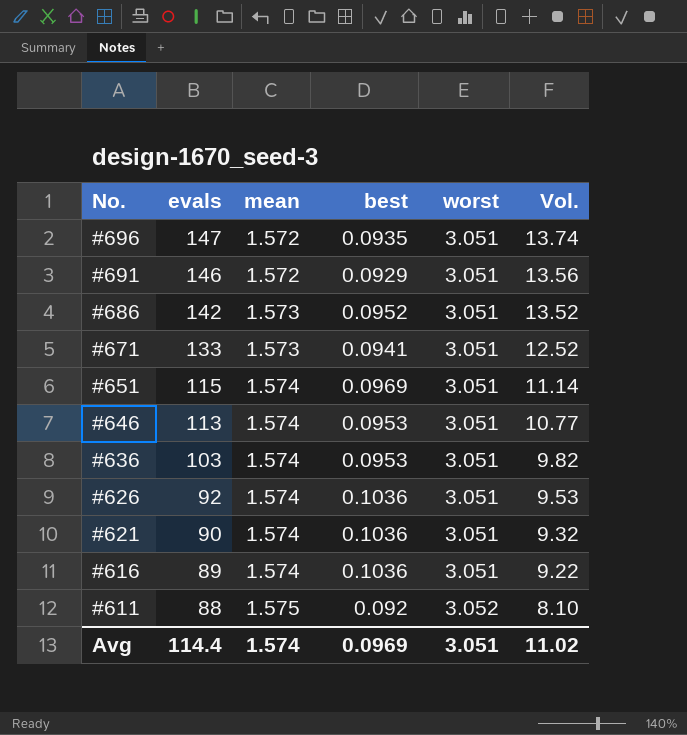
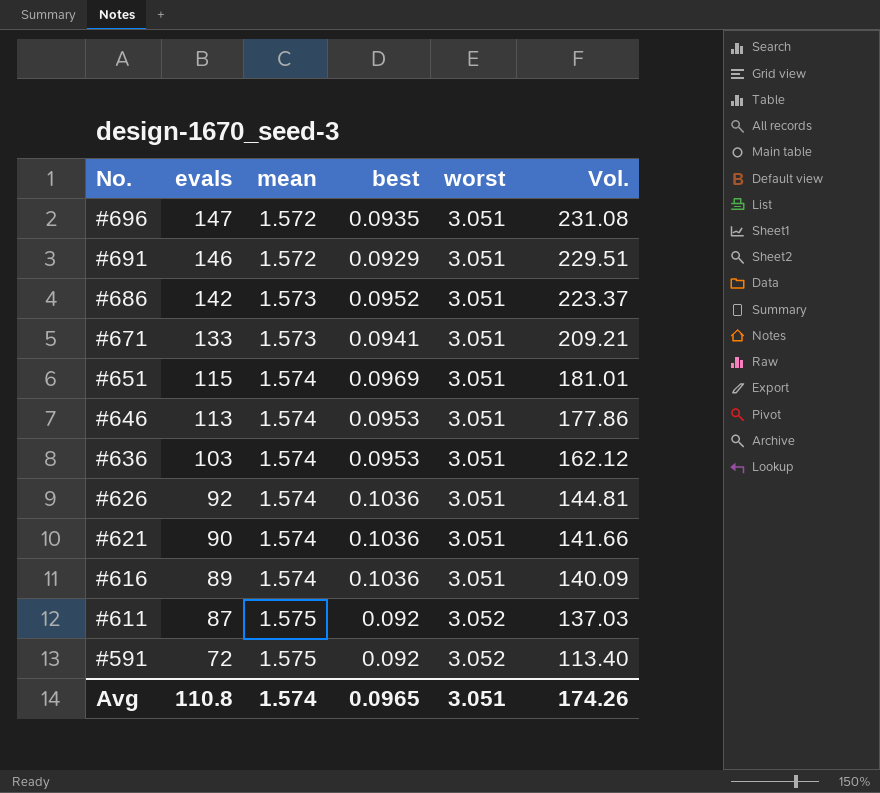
column Vol. | formula: [evals] * [best] -> [evals] * [mean]
#611 | evals: 88 -> 87
row #591: none -> 72 | 1.575 | 0.092 | 3.052 | 113.40
Avg | evals: 114.4 -> 110.8
Avg | best: 0.0969 -> 0.0965
Avg | Vol.: 11.02 -> 174.26

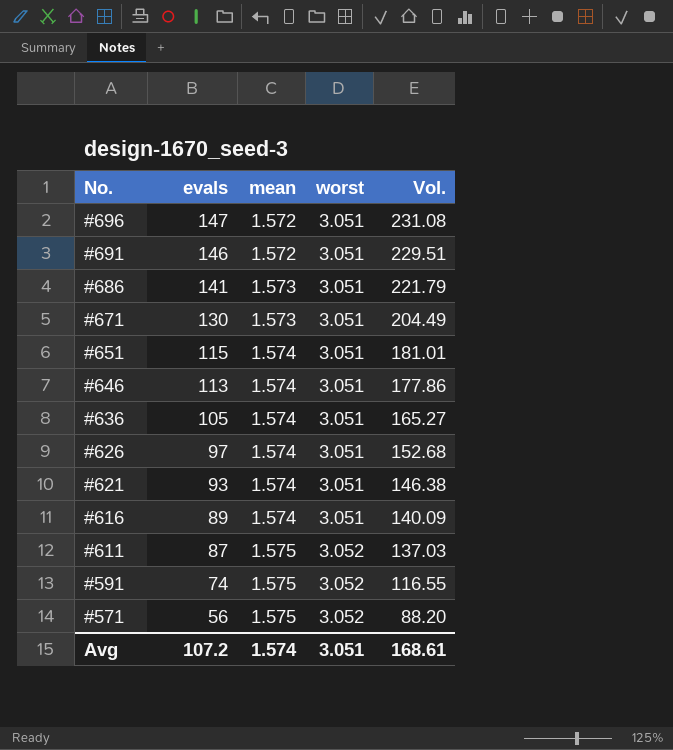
column best | position: 4 -> none
#686 | evals: 142 -> 141
#686 | Vol.: 223.37 -> 221.79
#671 | evals: 133 -> 130
#671 | Vol.: 209.21 -> 204.49
#636 | evals: 103 -> 105
#636 | Vol.: 162.12 -> 165.27
#626 | evals: 92 -> 97
#626 | Vol.: 144.81 -> 152.68
#621 | evals: 90 -> 93
#621 | Vol.: 141.66 -> 146.38
#591 | evals: 72 -> 74
#591 | Vol.: 113.40 -> 116.55
row #571: none -> 56 | 1.575 | 3.052 | 88.20
Avg | evals: 110.8 -> 107.2
Avg | Vol.: 174.26 -> 168.61

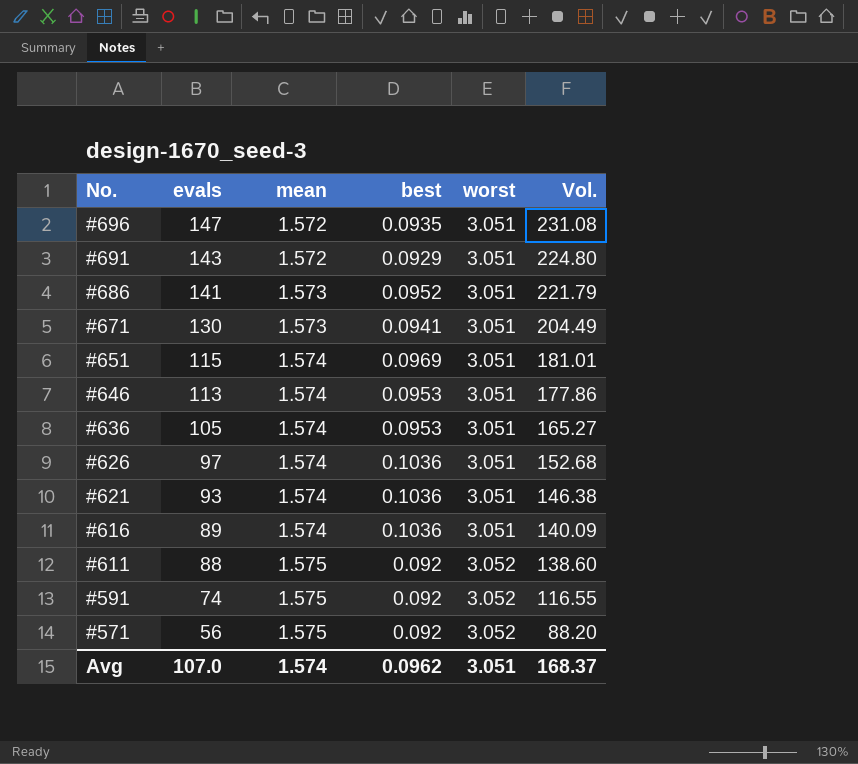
column best | position: none -> 4
#691 | evals: 146 -> 143
#691 | Vol.: 229.51 -> 224.80
#611 | evals: 87 -> 88
#611 | Vol.: 137.03 -> 138.60
Avg | evals: 107.2 -> 107.0
Avg | Vol.: 168.61 -> 168.37

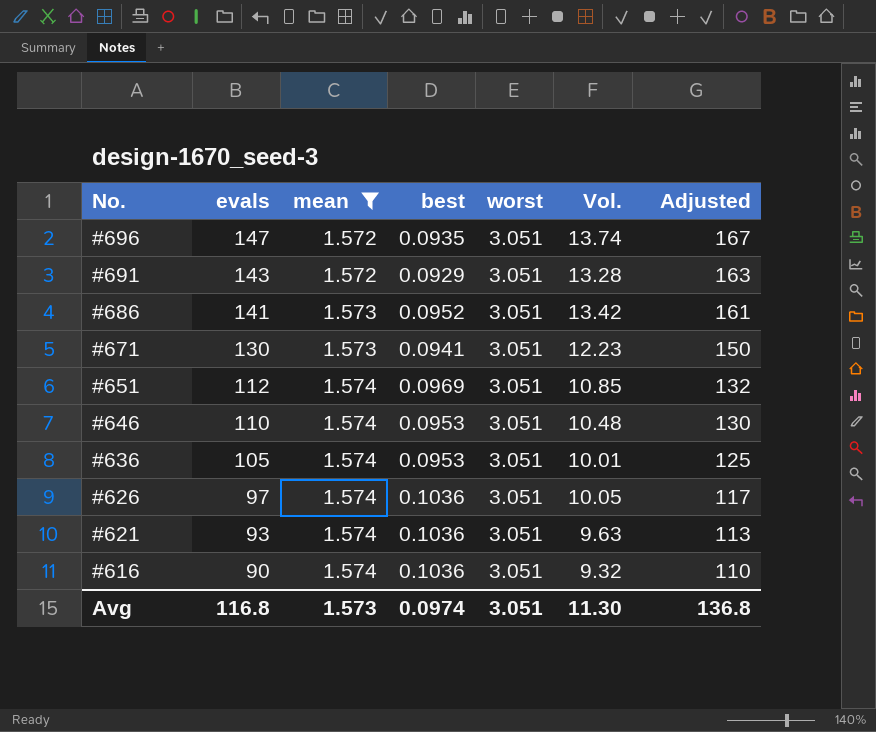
filter: none -> mean != 1.575
column Vol. | formula: [evals] * [mean] -> [evals] * [best]
column Adjusted | formula: none -> [evals] + 20
#651 | evals: 115 -> 112
#646 | evals: 113 -> 110
#616 | evals: 89 -> 90
Avg | evals: 107.0 -> 116.8
Avg | mean: 1.574 -> 1.573
Avg | best: 0.0962 -> 0.0974
Avg | Vol.: 168.37 -> 11.30

